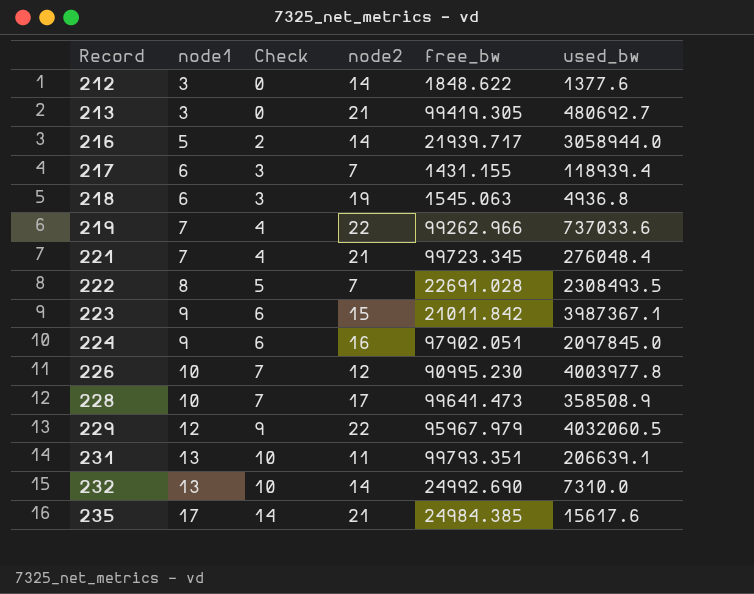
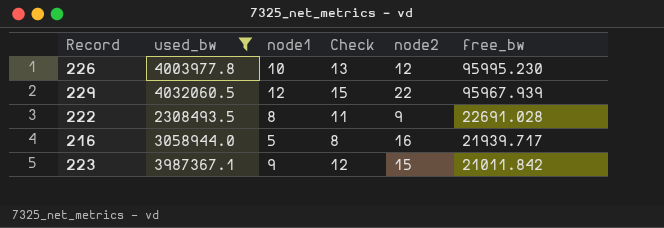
filter: none -> used_bw >= 2308493.5
row order: Record ascending -> free_bw descending
column used_bw | position: 6 -> 2
column Check | formula: [node1] - 3 -> [node1] + 3
226 | free_bw: 90995.230 -> 95995.230
229 | free_bw: 95967.979 -> 95967.939
222 | node2: 7 -> 9
216 | node2: 14 -> 16

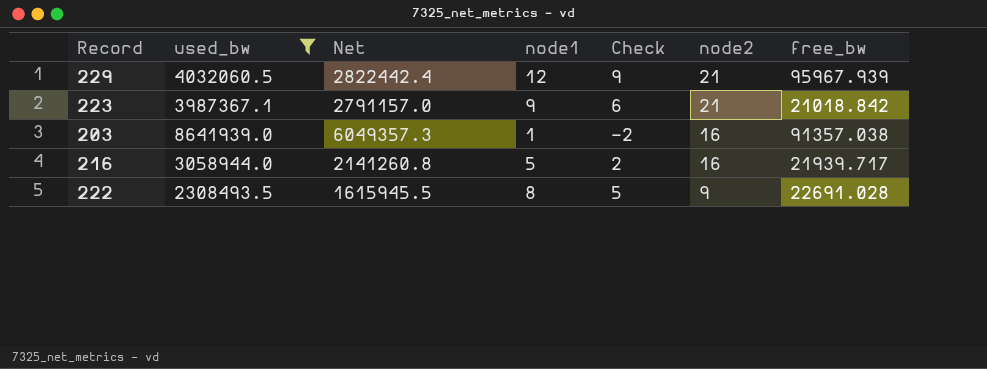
row order: free_bw descending -> node2 descending
column Net | formula: none -> [used_bw] * 0.7
column Check | formula: [node1] + 3 -> [node1] - 3
row 226: 4003977.8 | 10 | 13 | 12 | 95995.230 -> none
229 | node2: 22 -> 21
223 | node2: 15 -> 21
223 | free_bw: 21011.842 -> 21018.842
row 203: none -> 8641939.0 | 6049357.3 | 1 | -2 | 16 | 91357.038

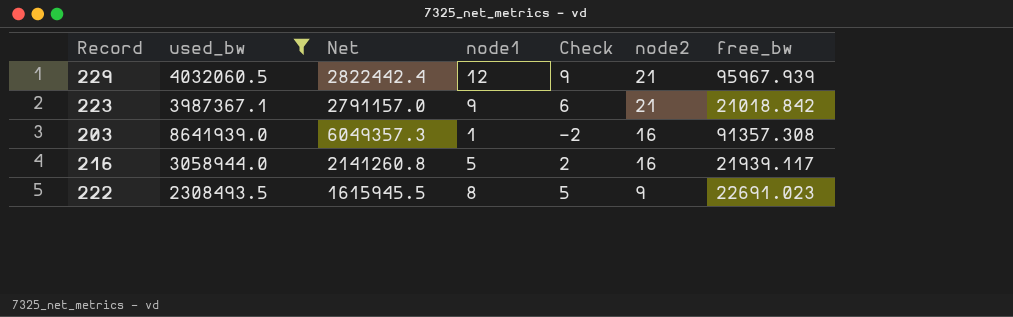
203 | free_bw: 91357.038 -> 91357.308
216 | free_bw: 21939.717 -> 21939.117
222 | free_bw: 22691.028 -> 22691.023

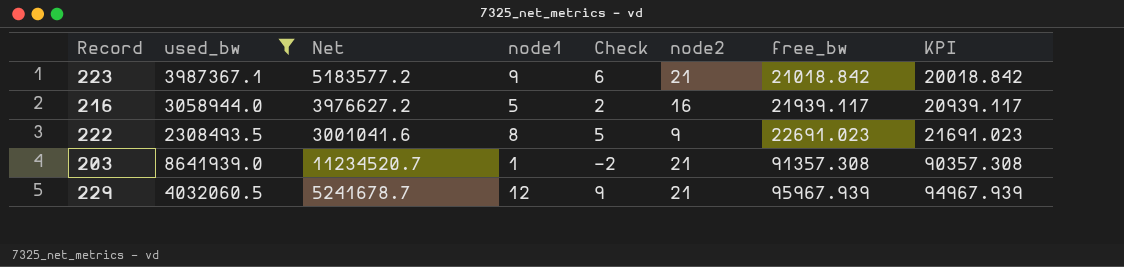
row order: node2 descending -> free_bw ascending
column Net | formula: [used_bw] * 0.7 -> [used_bw] * 1.3
column KPI | formula: none -> [free_bw] - 1000
203 | node2: 16 -> 21

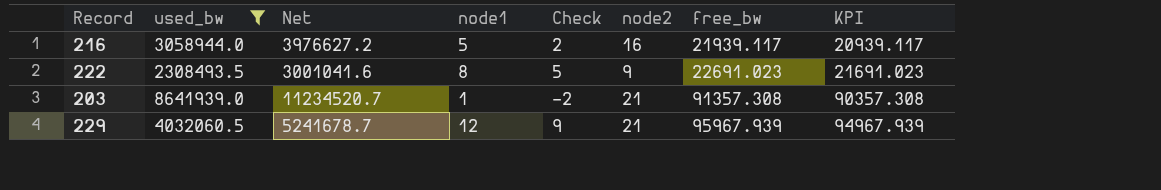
row 223: 3987367.1 | 5183577.2 | 9 | 6 | 21 | 21018.842 | 20018.842 -> none

